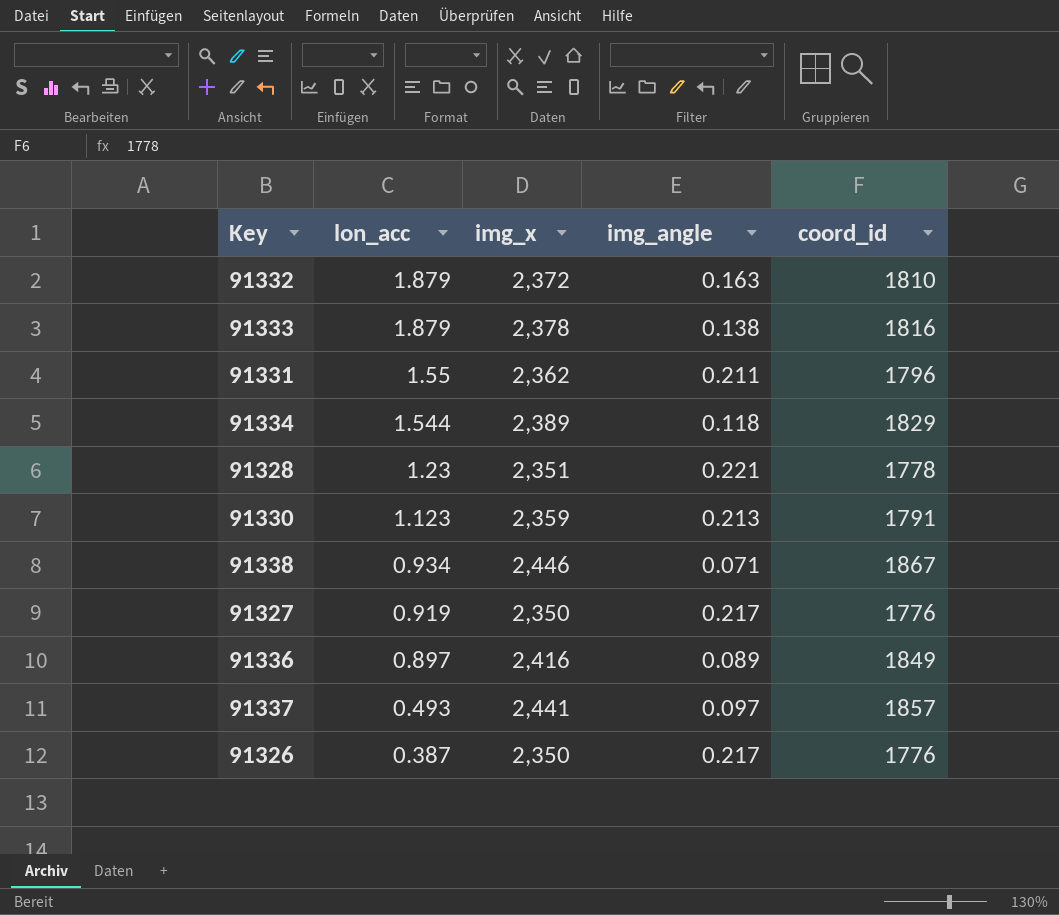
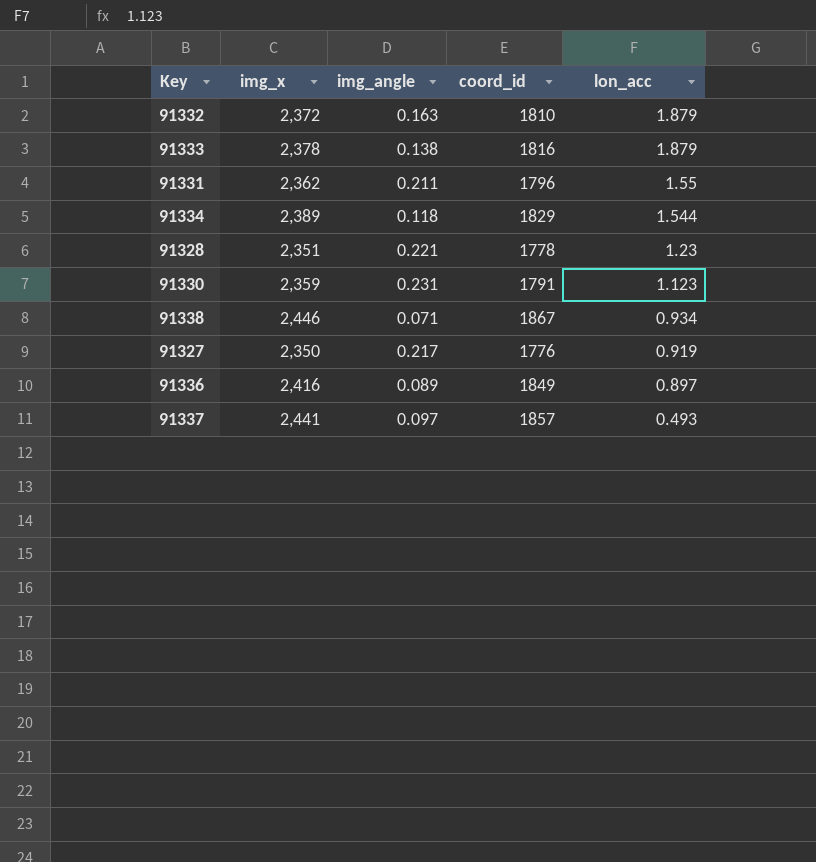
column lon_acc | position: 2 -> 5
row 91326: 0.387 | 2,350 | 0.217 | 1776 -> none
91330 | img_angle: 0.213 -> 0.231

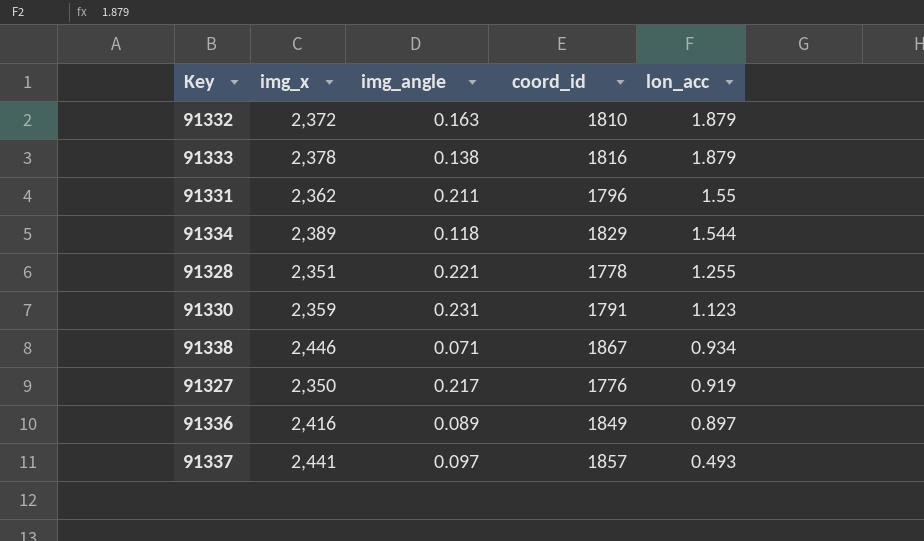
91328 | lon_acc: 1.23 -> 1.255

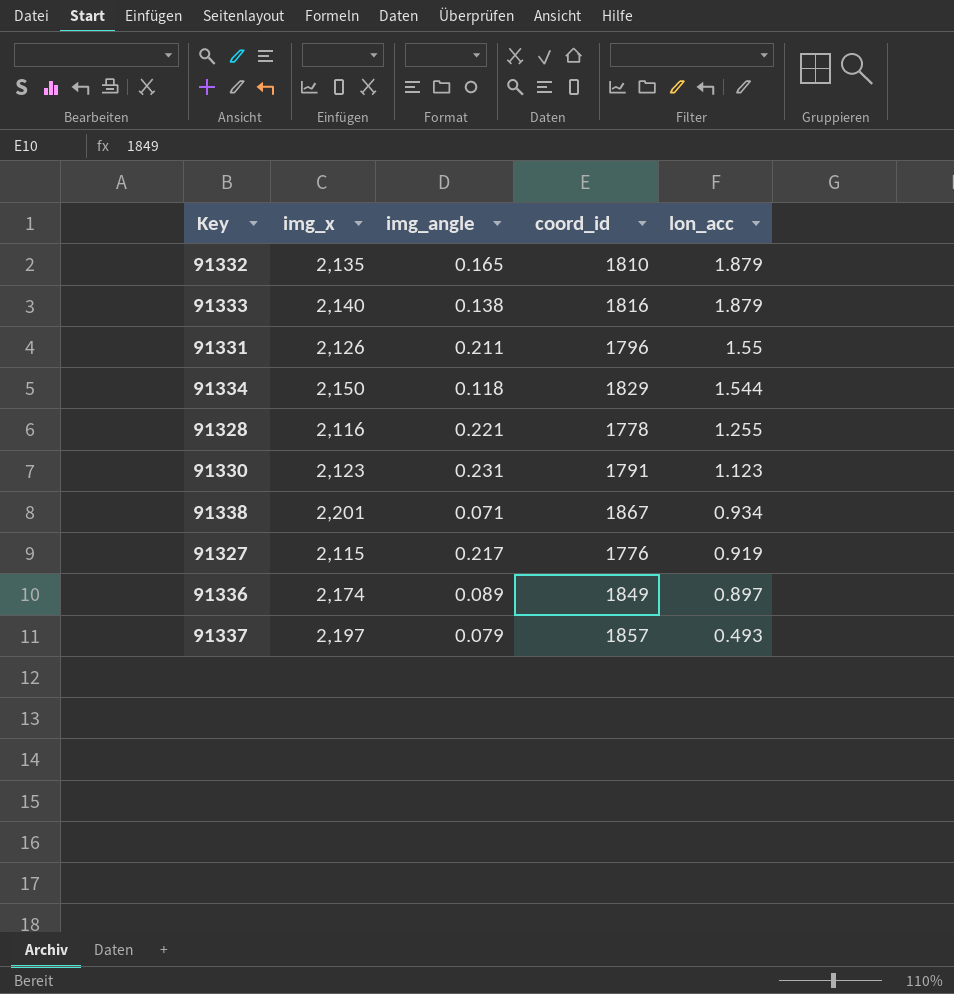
91332 | img_x: 2,372 -> 2,135
91332 | img_angle: 0.163 -> 0.165
91333 | img_x: 2,378 -> 2,140
91331 | img_x: 2,362 -> 2,126
91334 | img_x: 2,389 -> 2,150
91328 | img_x: 2,351 -> 2,116
91330 | img_x: 2,359 -> 2,123
91338 | img_x: 2,446 -> 2,201
91327 | img_x: 2,350 -> 2,115
91336 | img_x: 2,416 -> 2,174
91337 | img_x: 2,441 -> 2,197
91337 | img_angle: 0.097 -> 0.079

